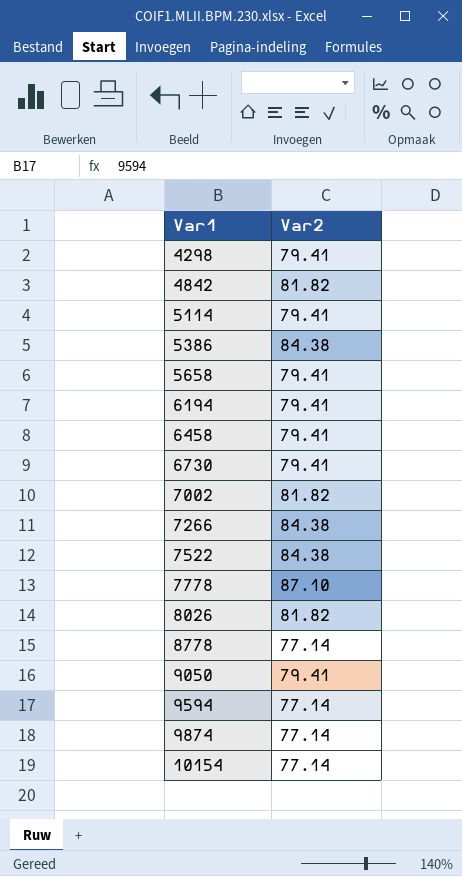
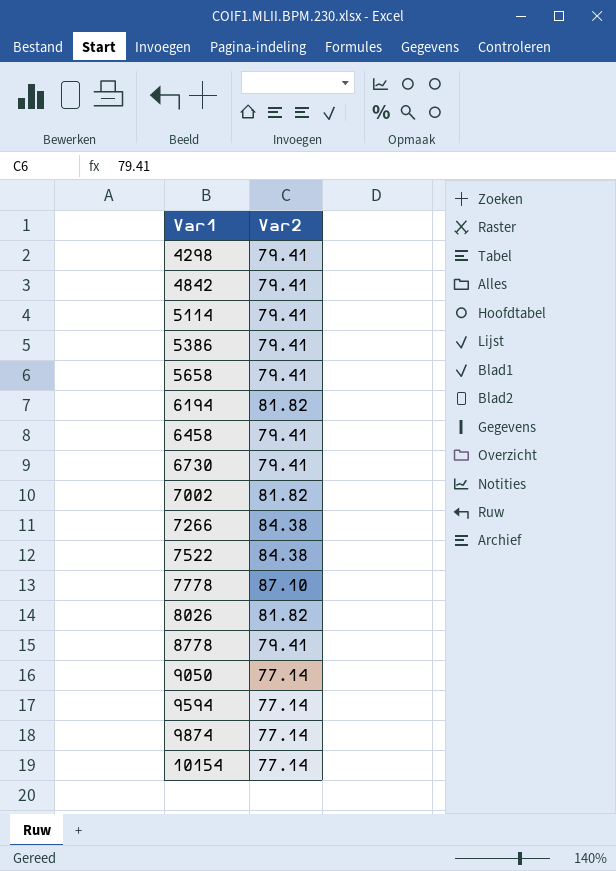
4842 | Var2: 81.82 -> 79.41
5386 | Var2: 84.38 -> 79.41
6194 | Var2: 79.41 -> 81.82
8778 | Var2: 77.14 -> 79.41
9050 | Var2: 79.41 -> 77.14

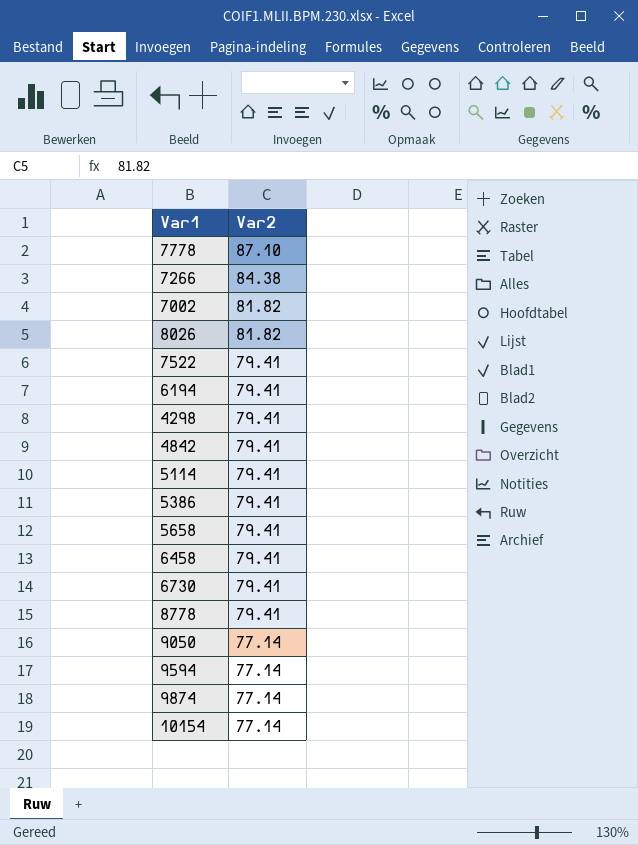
row order: Var1 ascending -> Var2 descending
7522 | Var2: 84.38 -> 79.41
6194 | Var2: 81.82 -> 79.41

